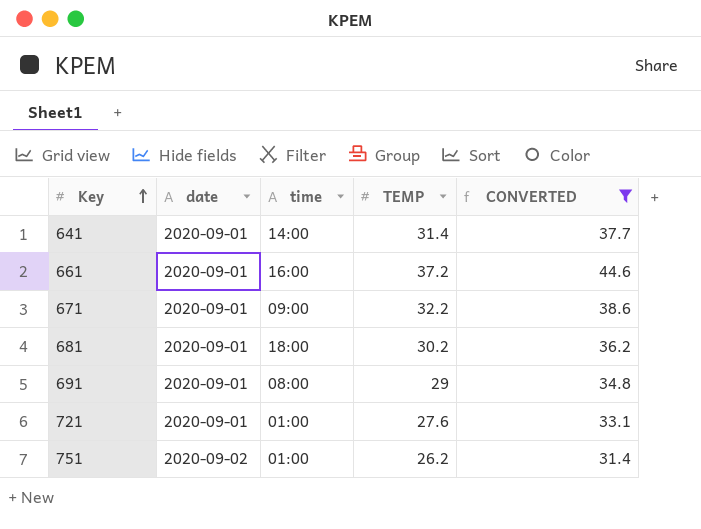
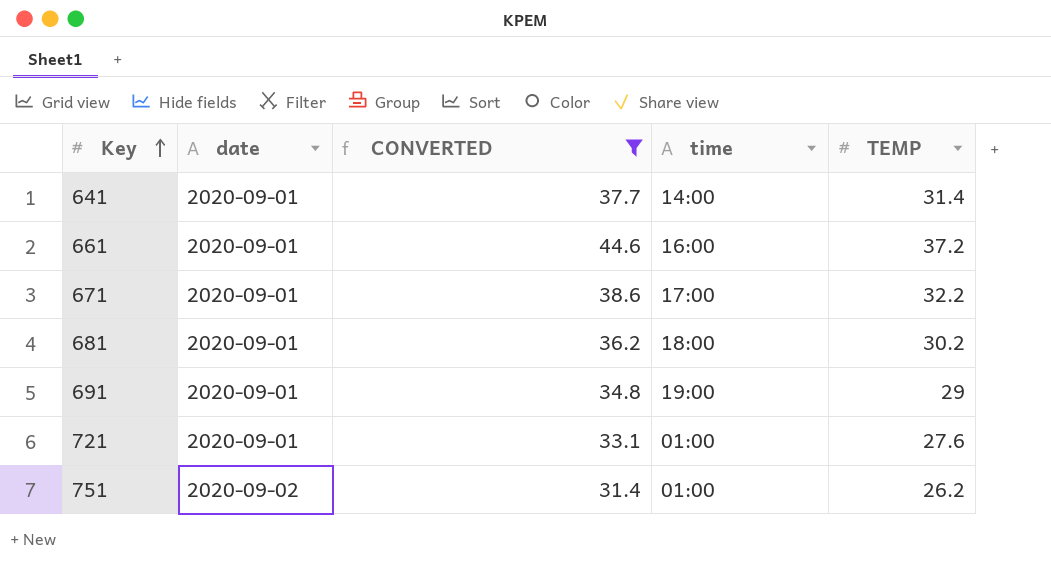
column CONVERTED | position: 5 -> 3
671 | time: 09:00 -> 17:00
691 | time: 08:00 -> 19:00

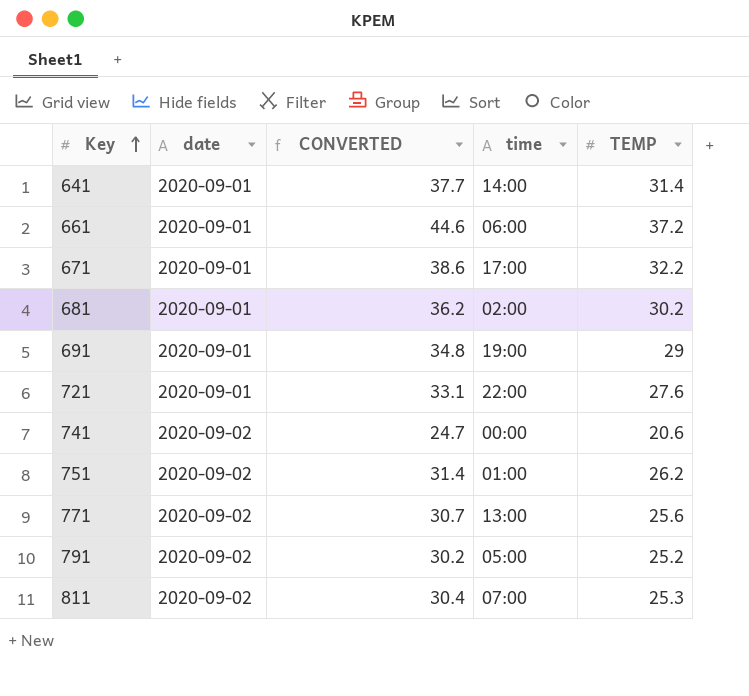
filter: CONVERTED >= 31.4 -> none
661 | time: 16:00 -> 06:00
681 | time: 18:00 -> 02:00
721 | time: 01:00 -> 22:00

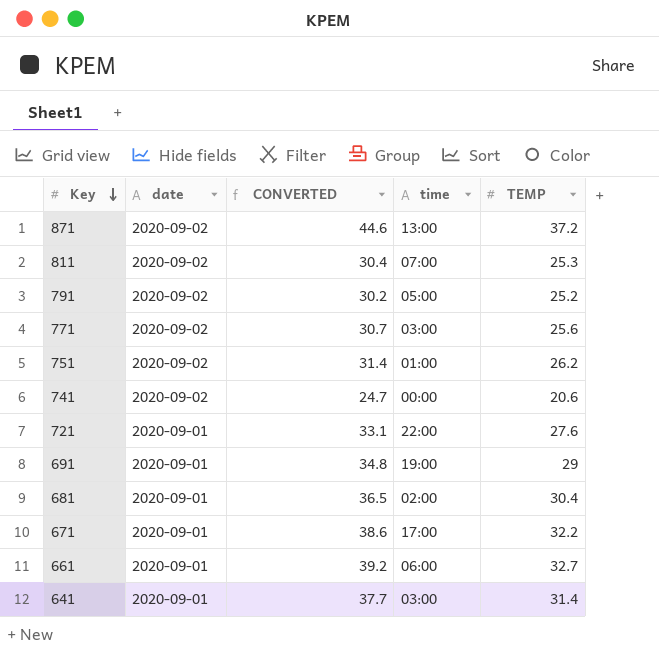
row order: Key ascending -> Key descending
row 871: none -> 2020-09-02 | 44.6 | 13:00 | 37.2
771 | time: 13:00 -> 03:00
681 | CONVERTED: 36.2 -> 36.5
681 | TEMP: 30.2 -> 30.4
661 | CONVERTED: 44.6 -> 39.2
661 | TEMP: 37.2 -> 32.7
641 | time: 14:00 -> 03:00

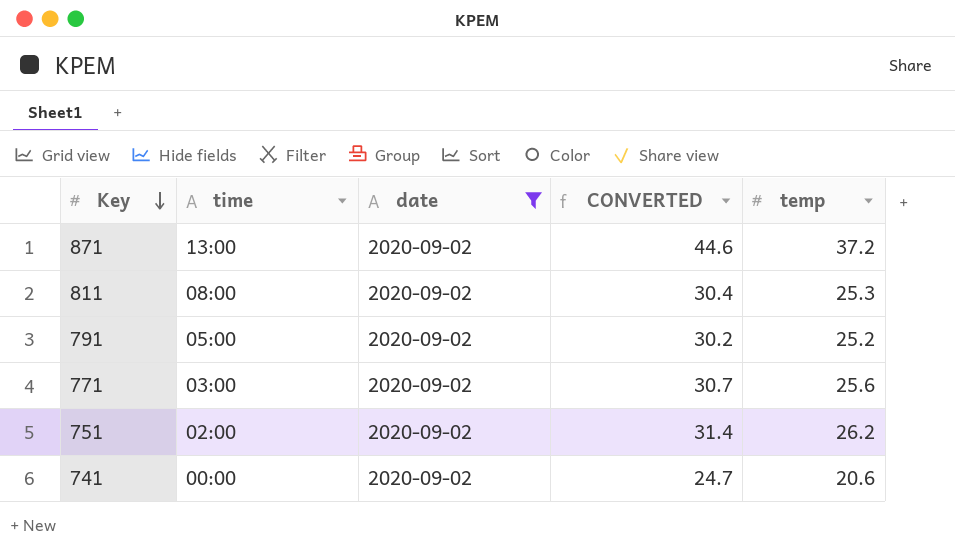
filter: none -> date = 2020-09-02
column time | position: 4 -> 2
column name: TEMP -> temp
811 | time: 07:00 -> 08:00
751 | time: 01:00 -> 02:00

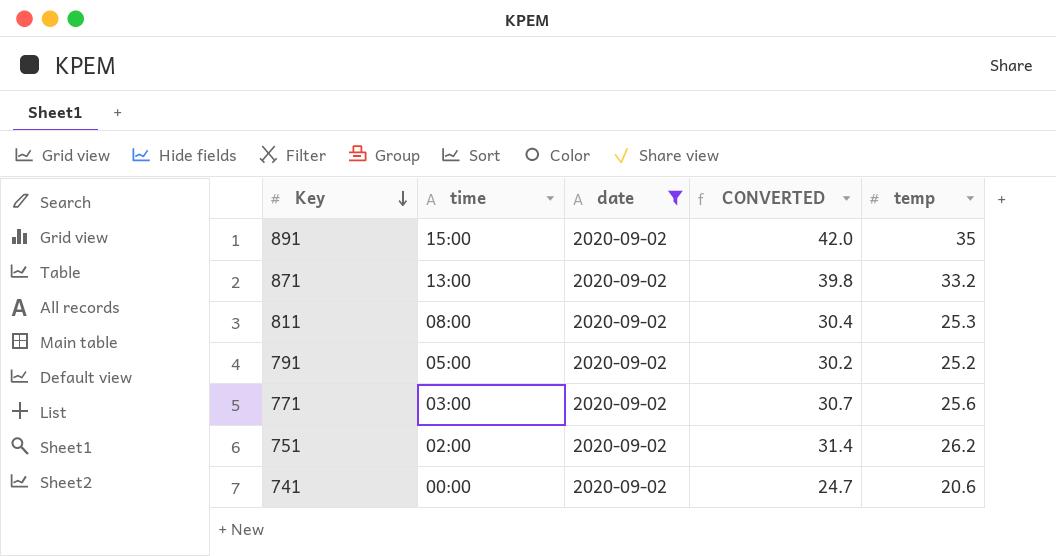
row 891: none -> 15:00 | 2020-09-02 | 42.0 | 35
871 | CONVERTED: 44.6 -> 39.8
871 | temp: 37.2 -> 33.2

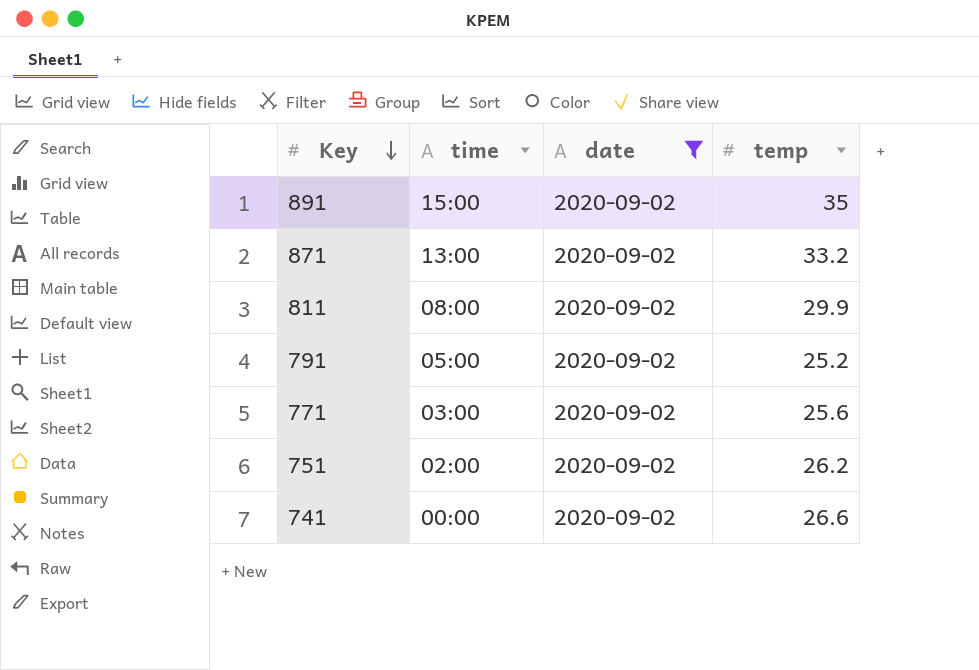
column CONVERTED | formula: [temp] * 1.2 -> none
811 | temp: 25.3 -> 29.9
741 | temp: 20.6 -> 26.6

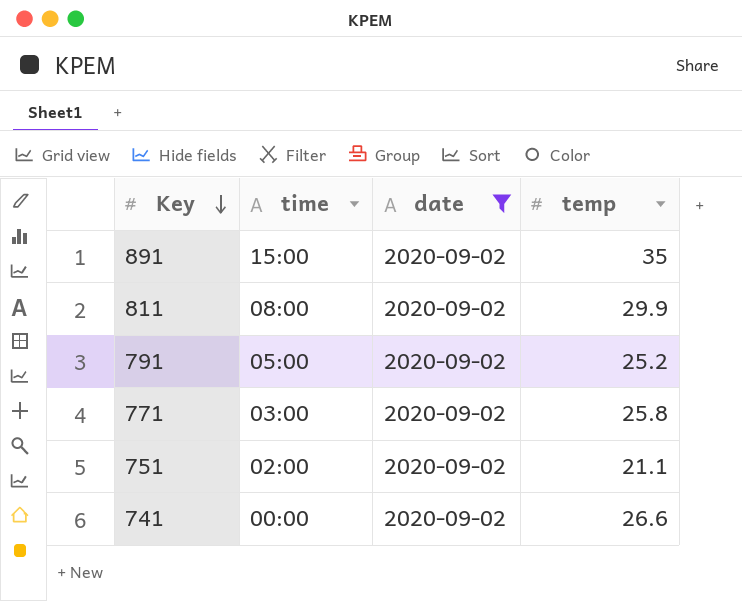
row 871: 13:00 | 2020-09-02 | 33.2 -> none
771 | temp: 25.6 -> 25.8
751 | temp: 26.2 -> 21.1

